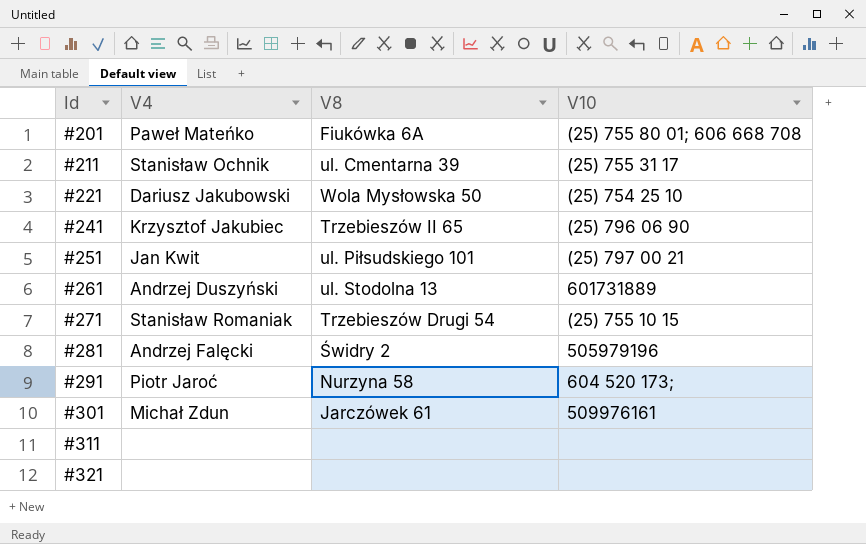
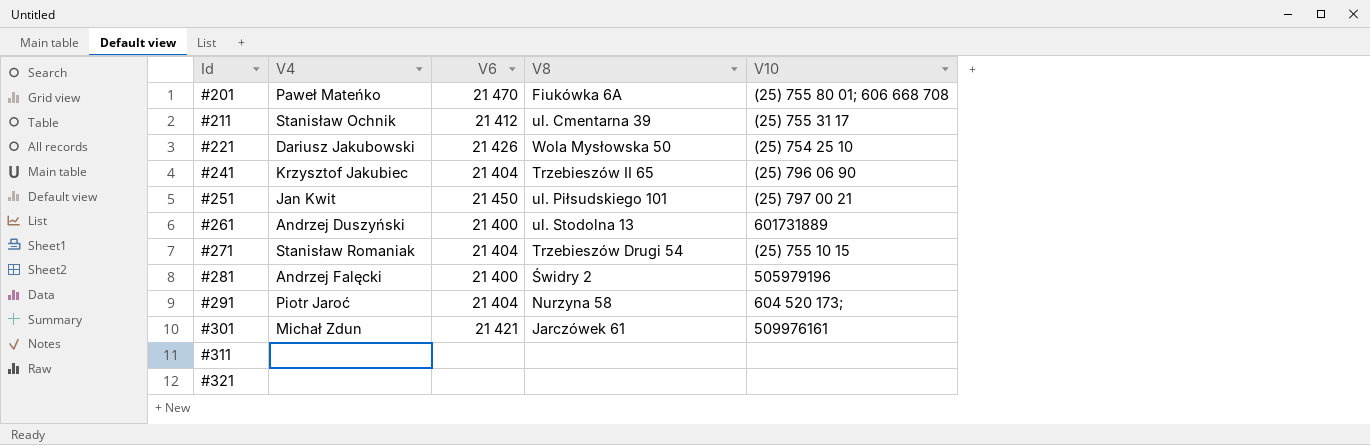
column V6 | position: none -> 3

